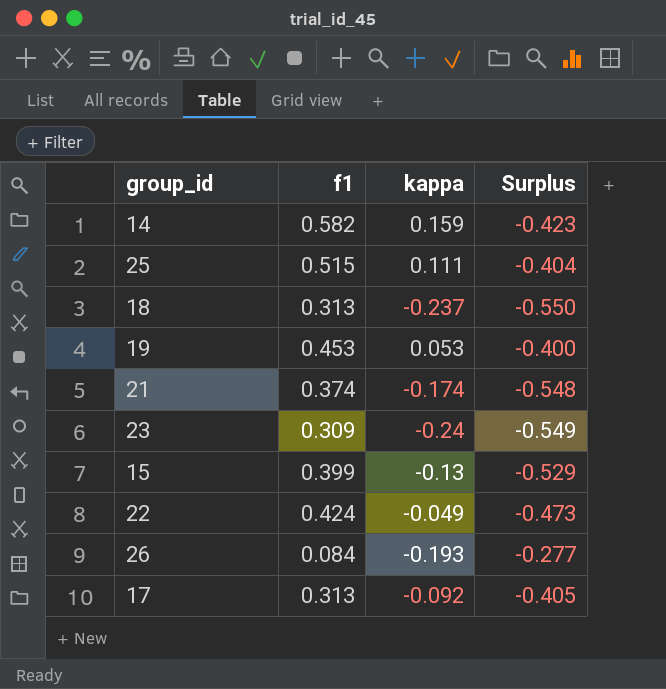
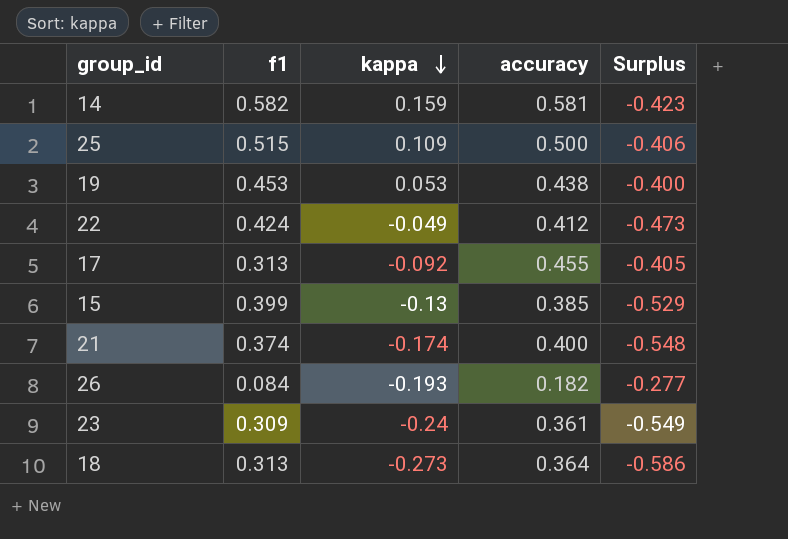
row order: none -> kappa descending
column accuracy | position: none -> 4
25 | kappa: 0.111 -> 0.109
25 | Surplus: -0.404 -> -0.406
18 | kappa: -0.237 -> -0.273
18 | Surplus: -0.550 -> -0.586

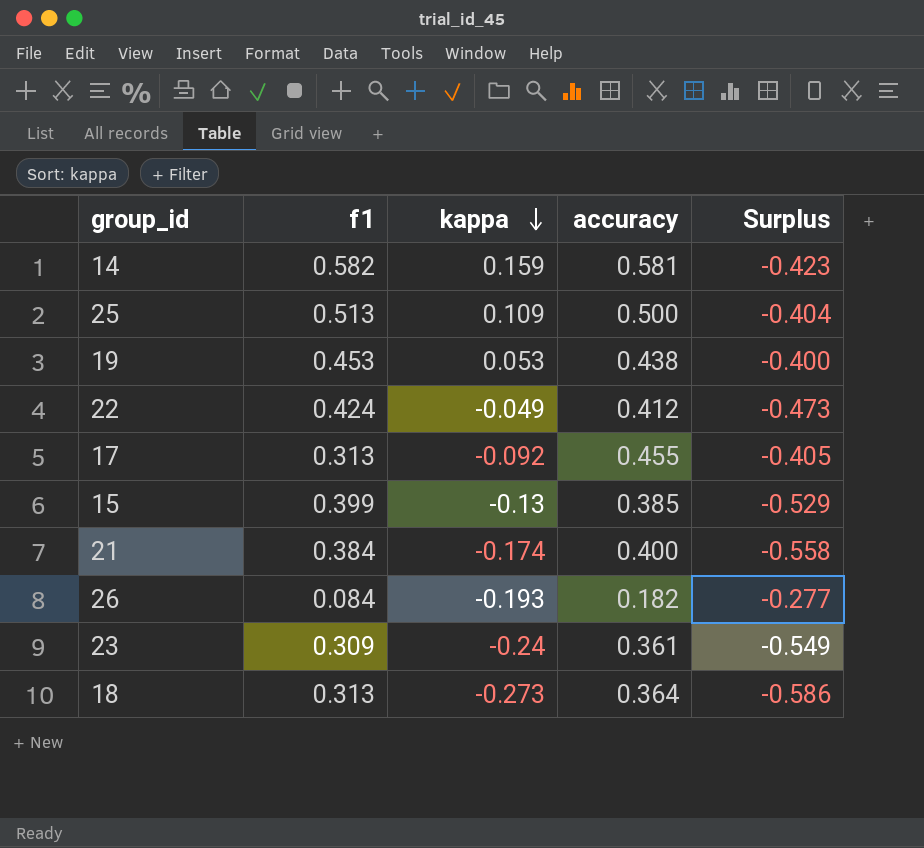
25 | f1: 0.515 -> 0.513
25 | Surplus: -0.406 -> -0.404
21 | f1: 0.374 -> 0.384
21 | Surplus: -0.548 -> -0.558

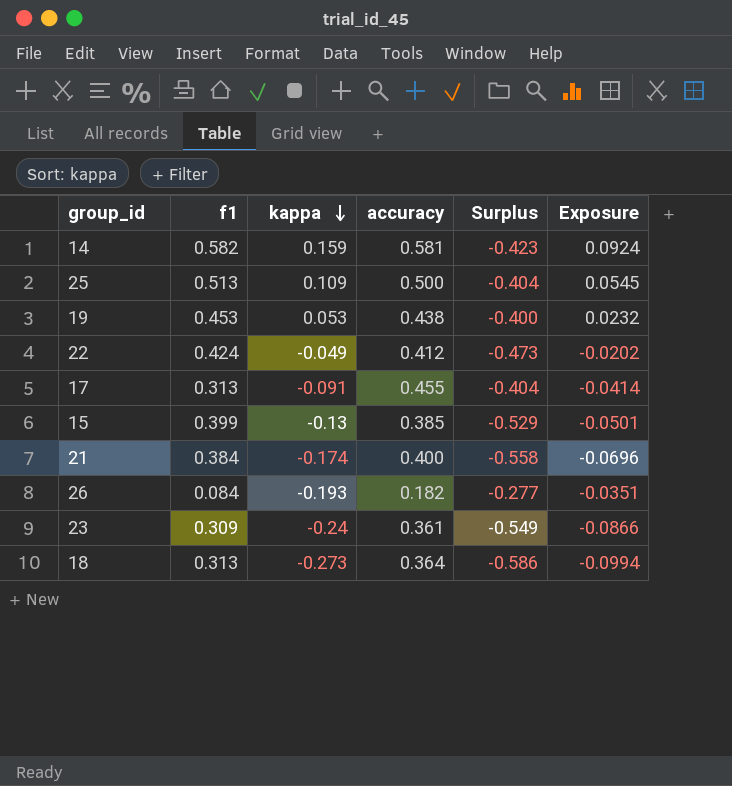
column Exposure | formula: none -> [kappa] * [accuracy]
17 | kappa: -0.092 -> -0.091
17 | Surplus: -0.405 -> -0.404

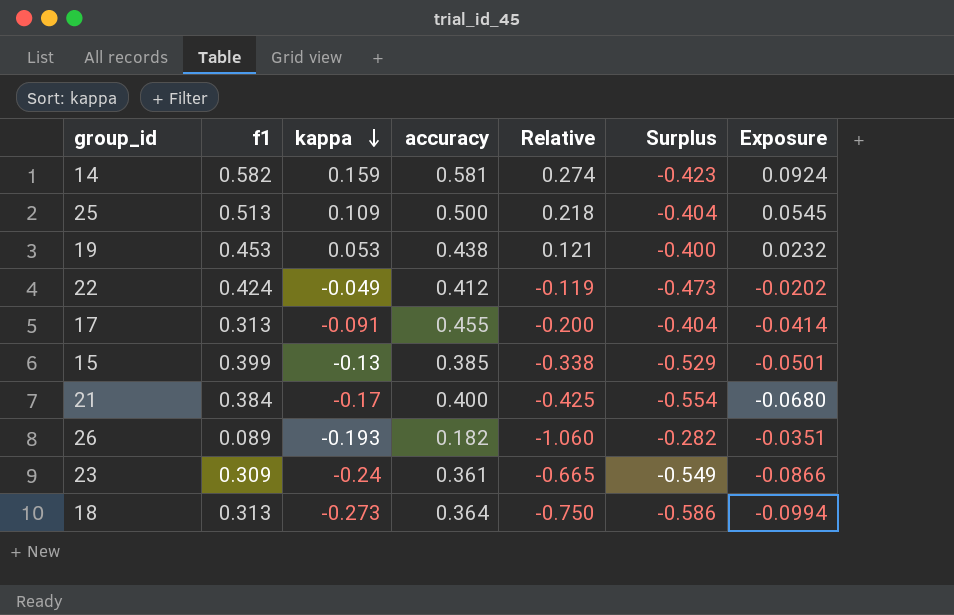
column Relative | formula: none -> [kappa] / [accuracy]
21 | kappa: -0.174 -> -0.17
21 | Surplus: -0.558 -> -0.554
21 | Exposure: -0.0696 -> -0.0680
26 | f1: 0.084 -> 0.089
26 | Surplus: -0.277 -> -0.282

